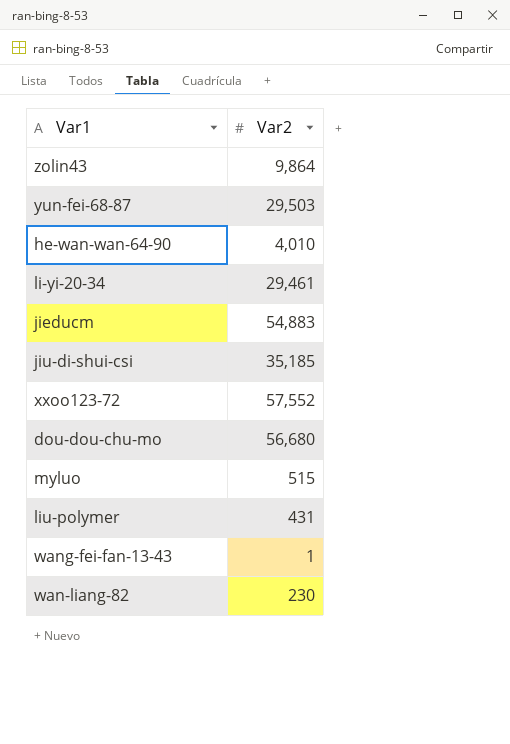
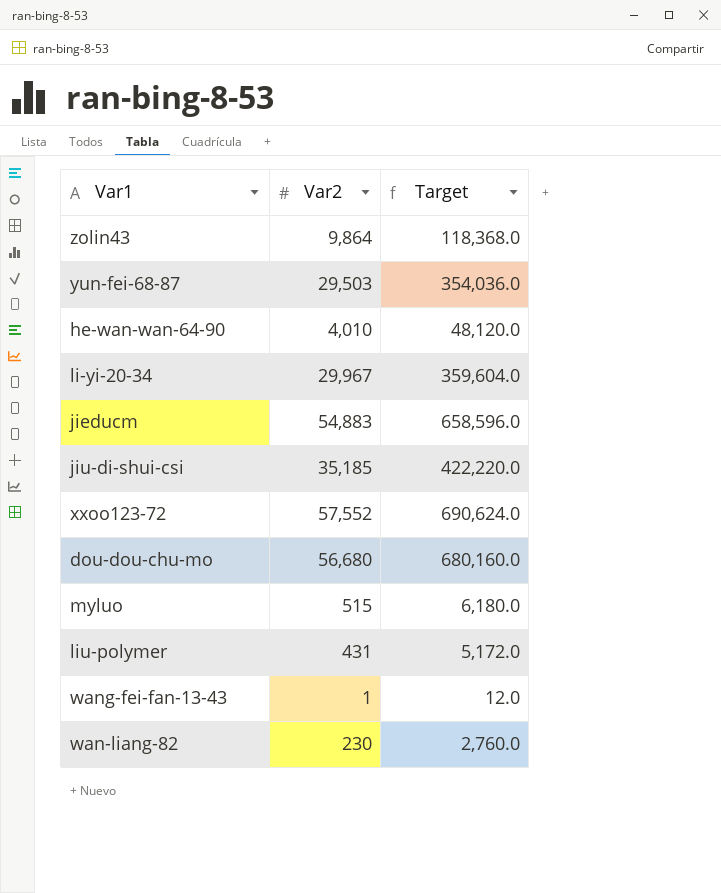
column Target | formula: none -> [Var2] * 12
li-yi-20-34 | Var2: 29,461 -> 29,967

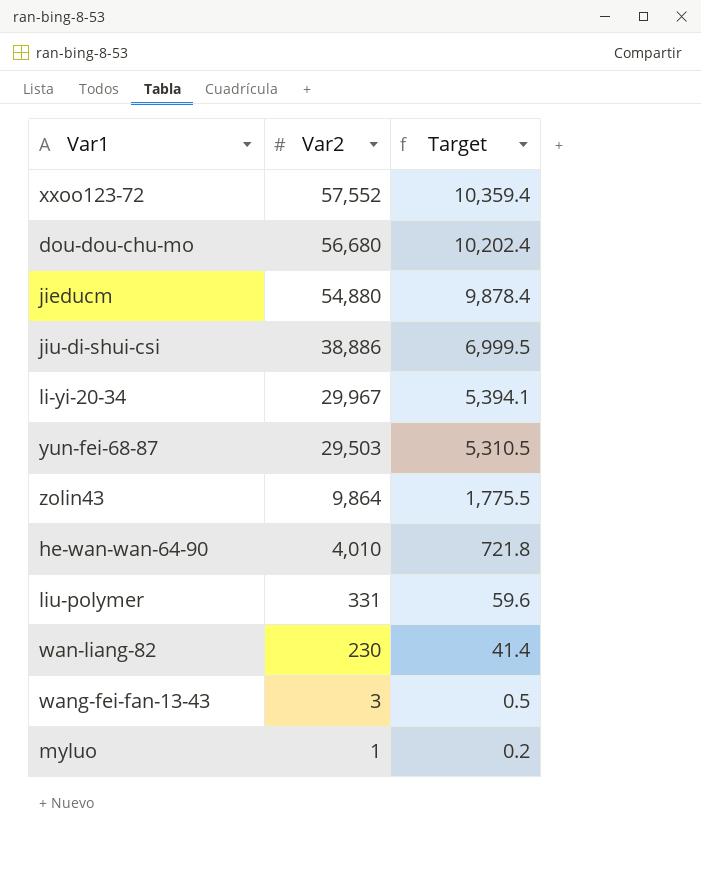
row order: none -> Var2 descending
column Target | formula: [Var2] * 12 -> [Var2] * 0.18
jieducm | Var2: 54,883 -> 54,880
jiu-di-shui-csi | Var2: 35,185 -> 38,886
liu-polymer | Var2: 431 -> 331
wang-fei-fan-13-43 | Var2: 1 -> 3
myluo | Var2: 515 -> 1

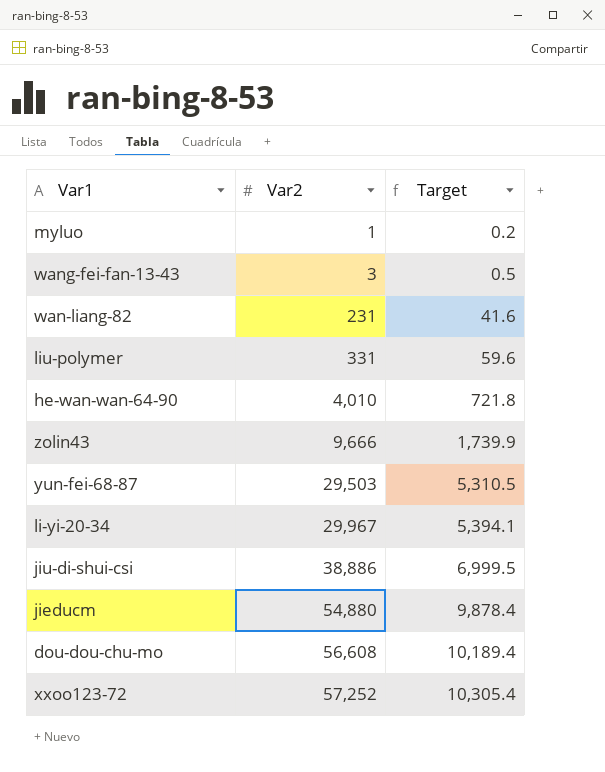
row order: Var2 descending -> Var2 ascending
wan-liang-82 | Var2: 230 -> 231
wan-liang-82 | Target: 41.4 -> 41.6
zolin43 | Var2: 9,864 -> 9,666
zolin43 | Target: 1,775.5 -> 1,739.9
dou-dou-chu-mo | Var2: 56,680 -> 56,608
dou-dou-chu-mo | Target: 10,202.4 -> 10,189.4
xxoo123-72 | Var2: 57,552 -> 57,252
xxoo123-72 | Target: 10,359.4 -> 10,305.4

